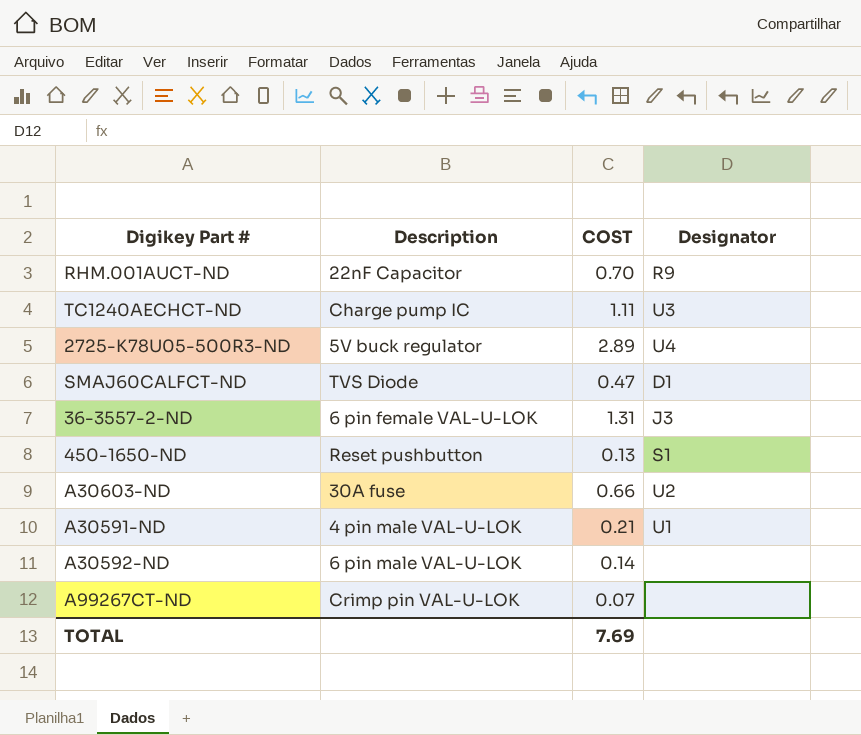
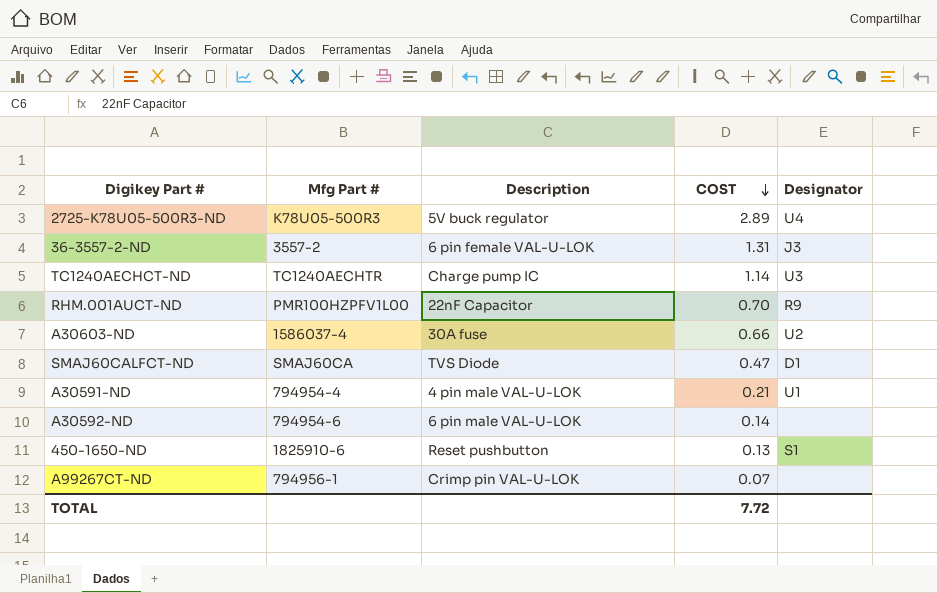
row order: none -> COST descending
column Mfg Part # | position: none -> 2
TC1240AECHCT-ND | COST: 1.11 -> 1.14
TOTAL | COST: 7.69 -> 7.72

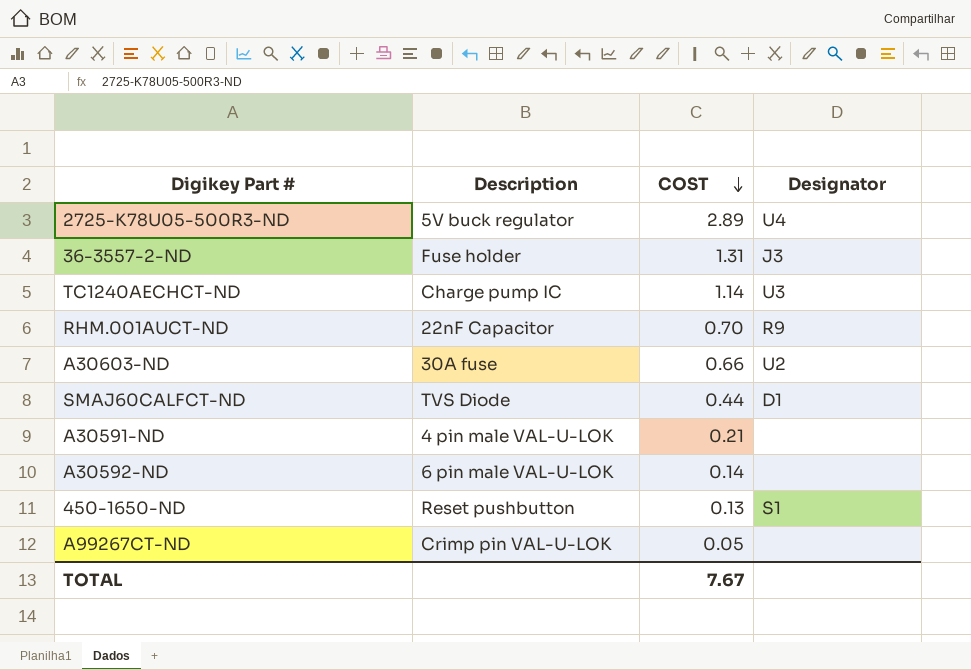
column Mfg Part # | position: 2 -> none
36-3557-2-ND | Description: 6 pin female VAL-U-LOK -> Fuse holder
SMAJ60CALFCT-ND | COST: 0.47 -> 0.44
A30591-ND | Designator: U1 -> none
A99267CT-ND | COST: 0.07 -> 0.05
TOTAL | COST: 7.72 -> 7.67

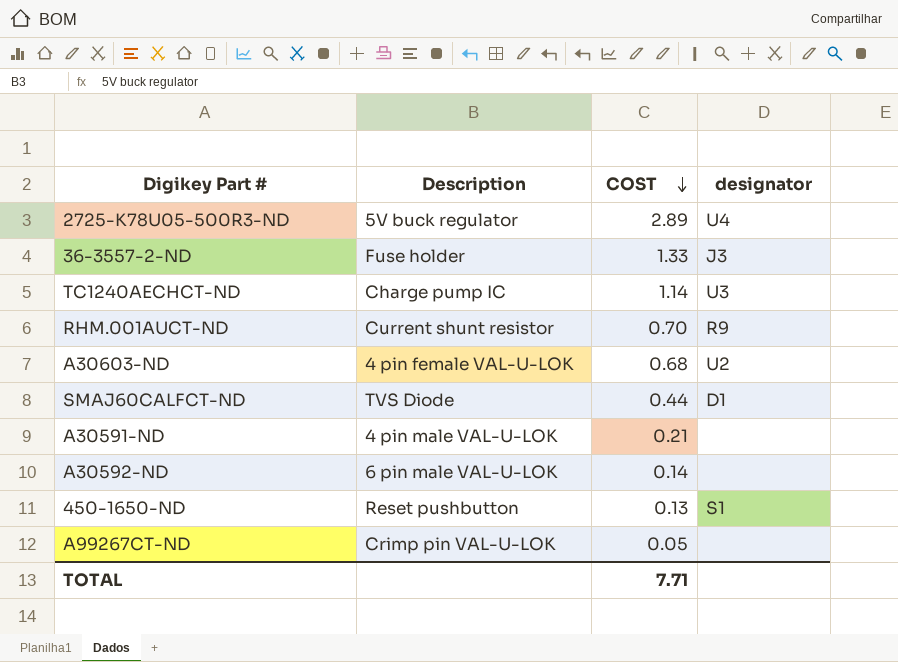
column name: Designator -> designator
36-3557-2-ND | COST: 1.31 -> 1.33
RHM.001AUCT-ND | Description: 22nF Capacitor -> Current shunt resistor
A30603-ND | Description: 30A fuse -> 4 pin female VAL-U-LOK
A30603-ND | COST: 0.66 -> 0.68
TOTAL | COST: 7.67 -> 7.71

